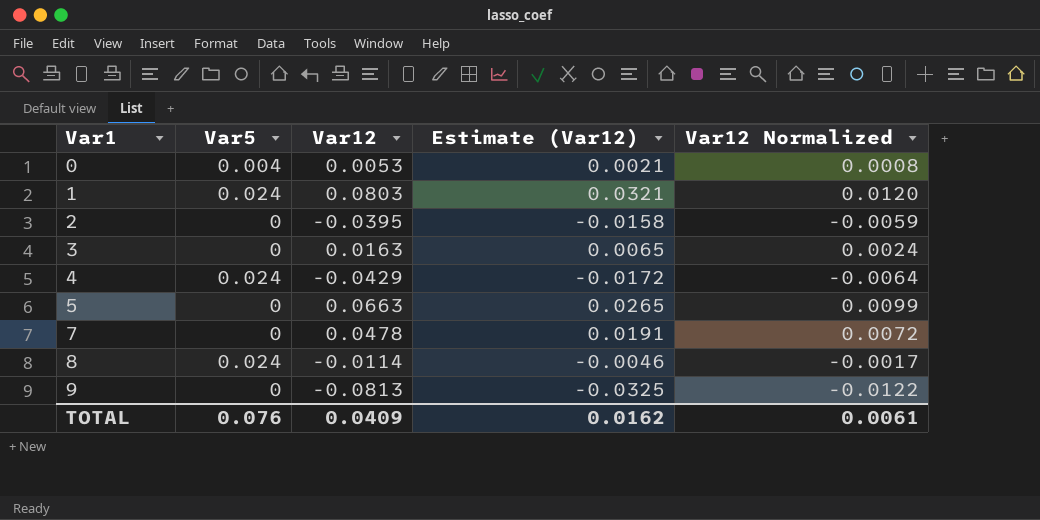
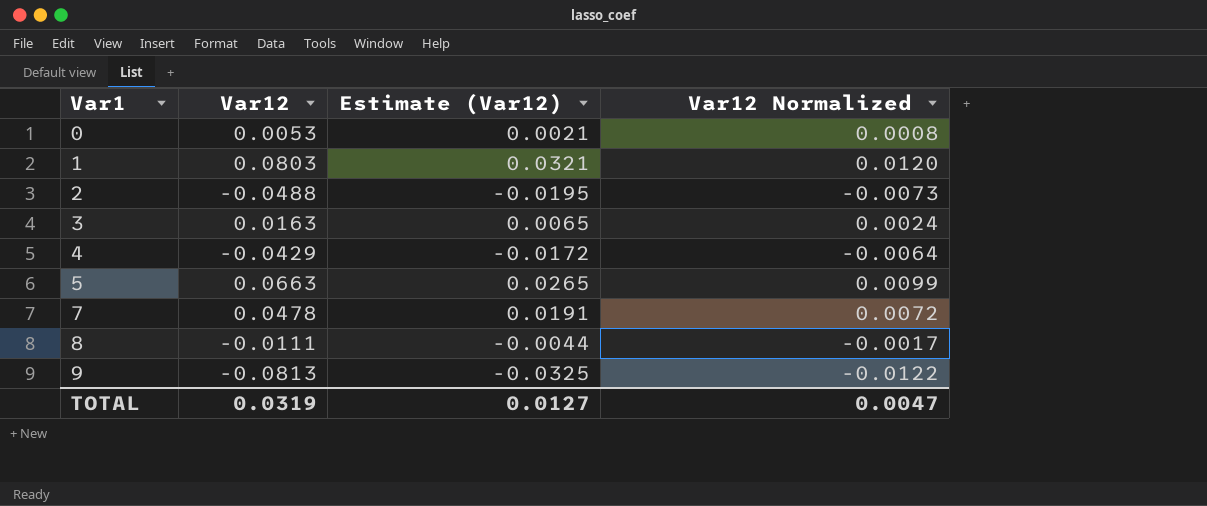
column Var5 | position: 2 -> none
2 | Var12: -0.0395 -> -0.0488
2 | Estimate (Var12): -0.0158 -> -0.0195
2 | Var12 Normalized: -0.0059 -> -0.0073
8 | Var12: -0.0114 -> -0.0111
8 | Estimate (Var12): -0.0046 -> -0.0044
TOTAL | Var12: 0.0409 -> 0.0319
TOTAL | Estimate (Var12): 0.0162 -> 0.0127
TOTAL | Var12 Normalized: 0.0061 -> 0.0047

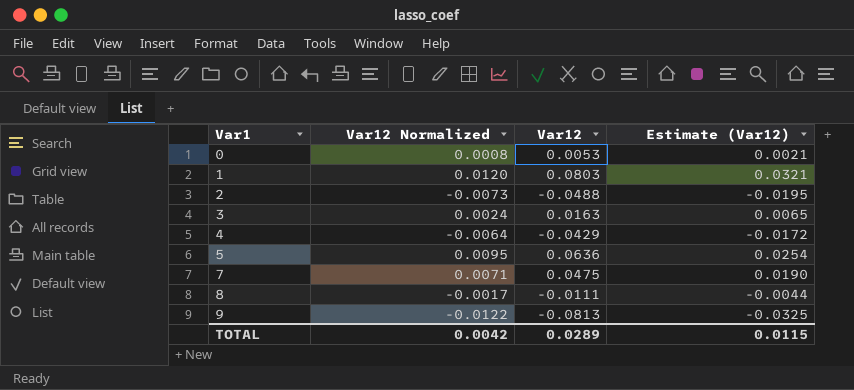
column Var12 Normalized | position: 4 -> 2
5 | Var12 Normalized: 0.0099 -> 0.0095
5 | Var12: 0.0663 -> 0.0636
5 | Estimate (Var12): 0.0265 -> 0.0254
7 | Var12 Normalized: 0.0072 -> 0.0071
7 | Var12: 0.0478 -> 0.0475
7 | Estimate (Var12): 0.0191 -> 0.0190
TOTAL | Var12 Normalized: 0.0047 -> 0.0042
TOTAL | Var12: 0.0319 -> 0.0289
TOTAL | Estimate (Var12): 0.0127 -> 0.0115

